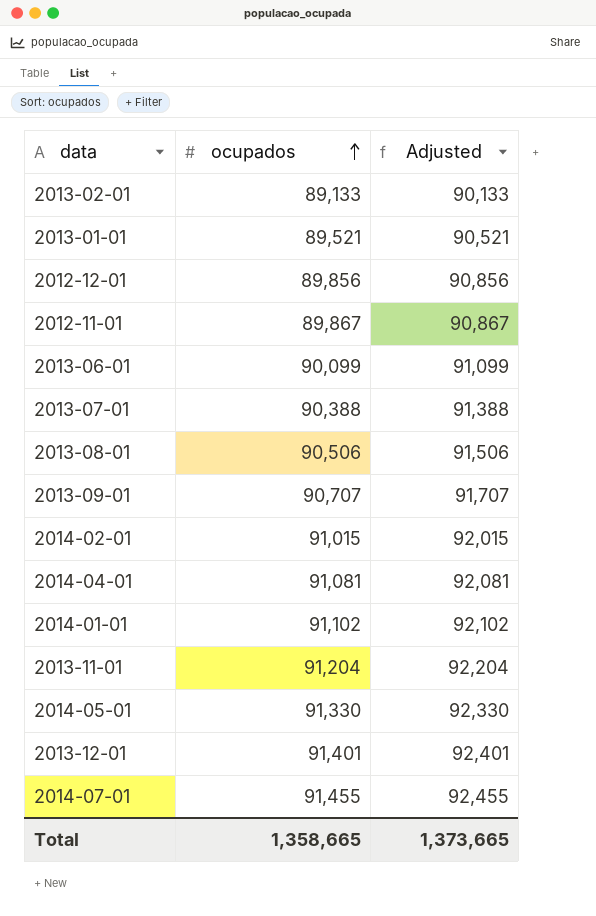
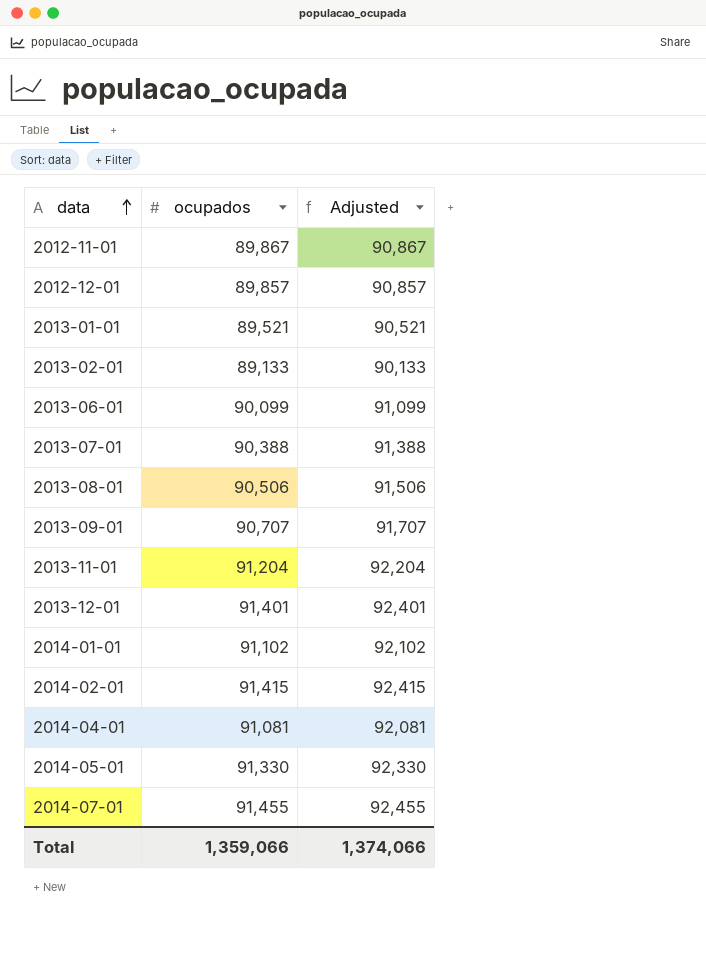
row order: ocupados ascending -> data ascending
2012-12-01 | ocupados: 89,856 -> 89,857
2012-12-01 | Adjusted: 90,856 -> 90,857
2014-02-01 | ocupados: 91,015 -> 91,415
2014-02-01 | Adjusted: 92,015 -> 92,415
Total | ocupados: 1,358,665 -> 1,359,066
Total | Adjusted: 1,373,665 -> 1,374,066

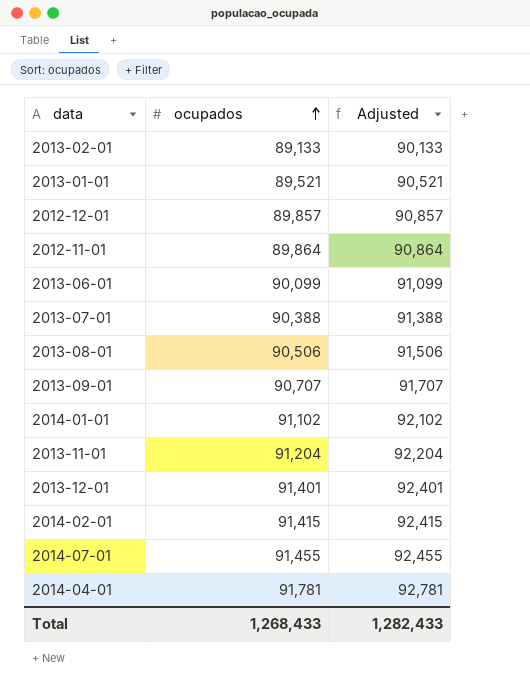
row order: data ascending -> ocupados ascending
row 2014-05-01: 91,330 | 92,330 -> none
2012-11-01 | ocupados: 89,867 -> 89,864
2012-11-01 | Adjusted: 90,867 -> 90,864
2014-04-01 | ocupados: 91,081 -> 91,781
2014-04-01 | Adjusted: 92,081 -> 92,781
Total | ocupados: 1,359,066 -> 1,268,433
Total | Adjusted: 1,374,066 -> 1,282,433

